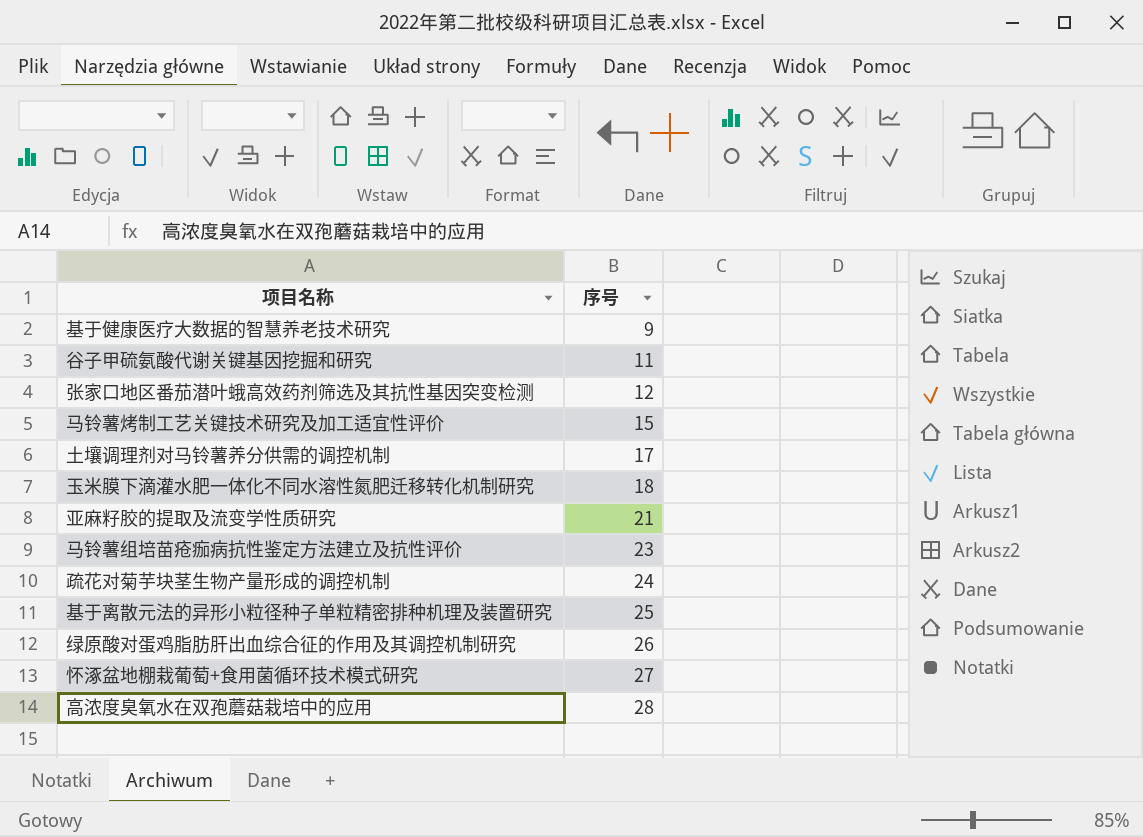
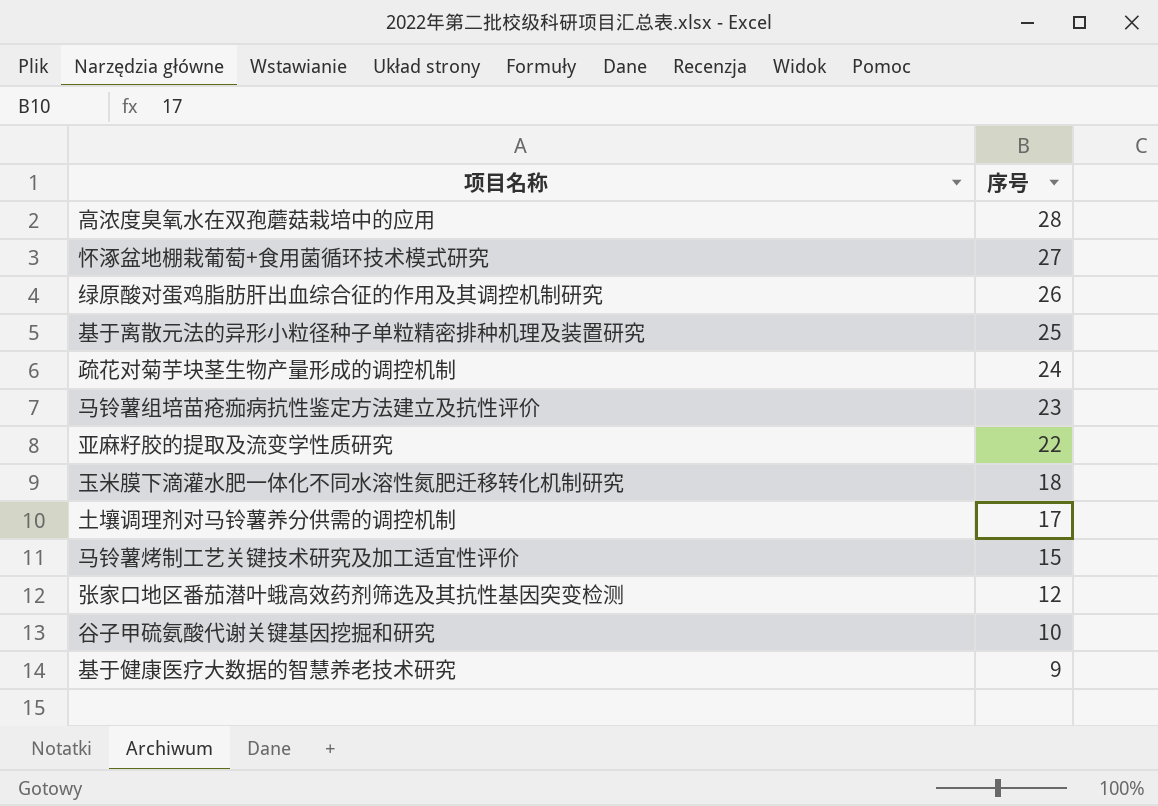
row order: 序号 ascending -> 序号 descending
亚麻籽胶的提取及流变学性质研究 | 序号: 21 -> 22
谷子甲硫氨酸代谢关键基因挖掘和研究 | 序号: 11 -> 10

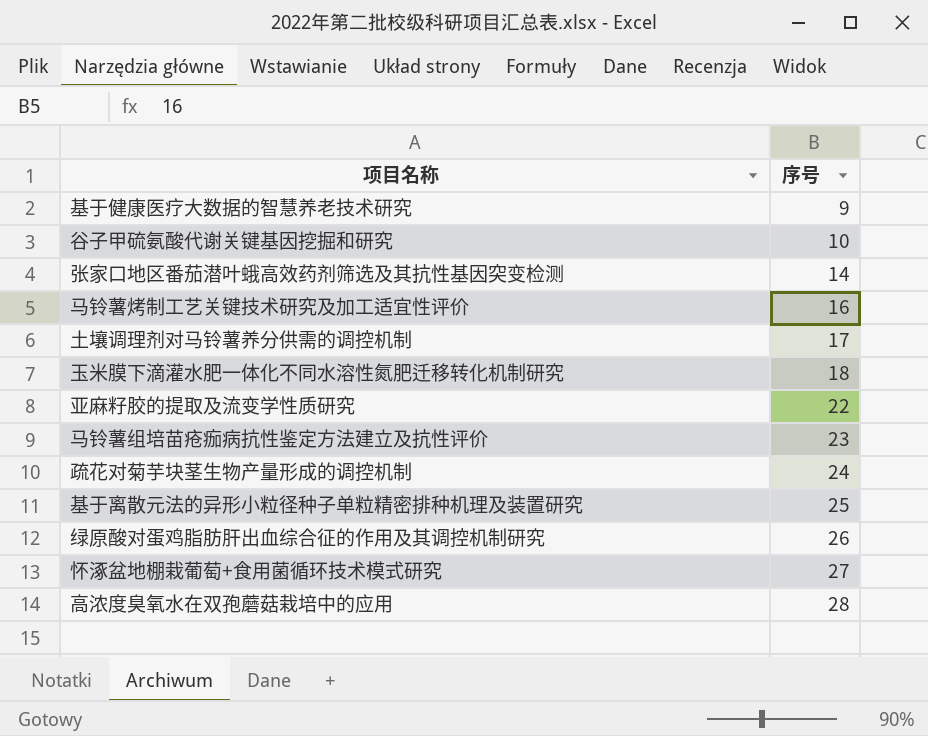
row order: 序号 descending -> 序号 ascending
张家口地区番茄潜叶蛾高效药剂筛选及其抗性基因突变检测 | 序号: 12 -> 14
马铃薯烤制工艺关键技术研究及加工适宜性评价 | 序号: 15 -> 16

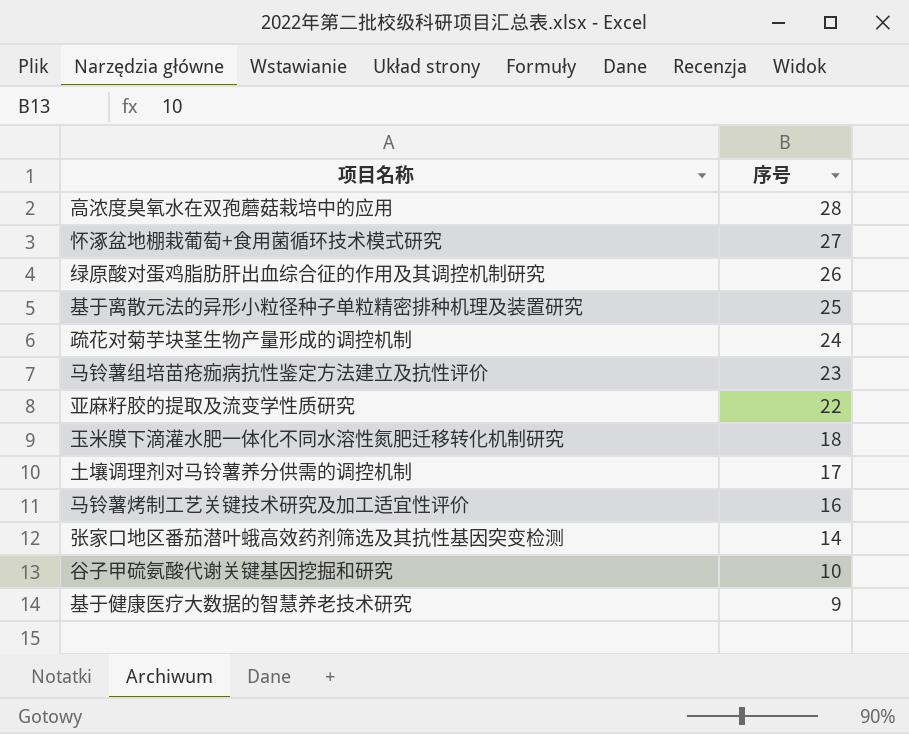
row order: 序号 ascending -> 序号 descending

